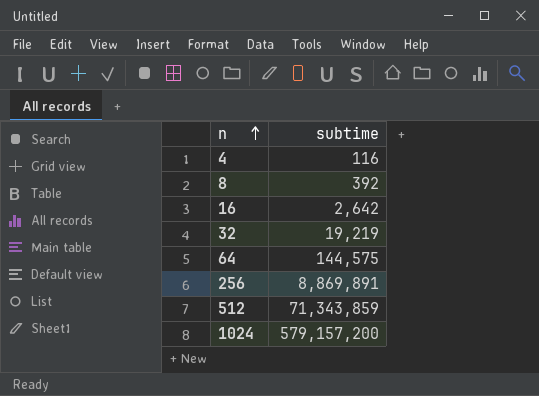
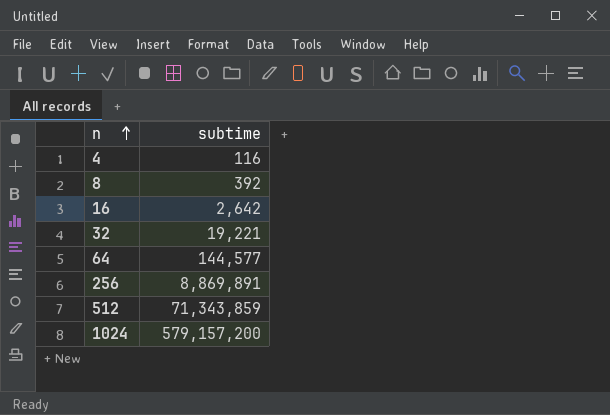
32 | subtime: 19,219 -> 19,221
64 | subtime: 144,575 -> 144,577

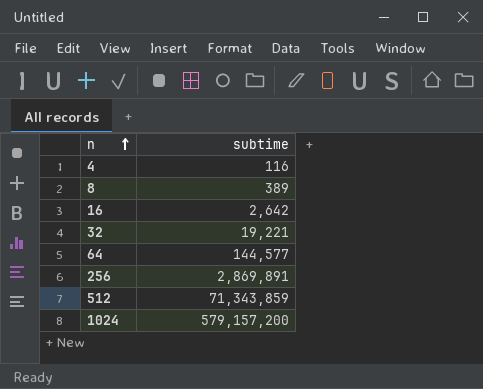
8 | subtime: 392 -> 389
256 | subtime: 8,869,891 -> 2,869,891

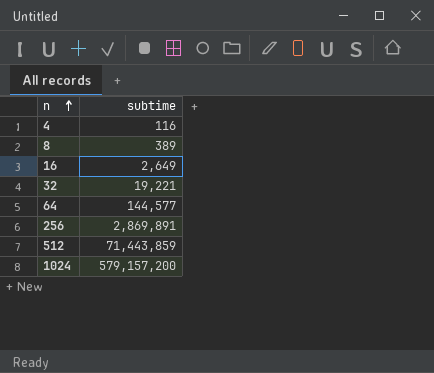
16 | subtime: 2,642 -> 2,649
512 | subtime: 71,343,859 -> 71,443,859

